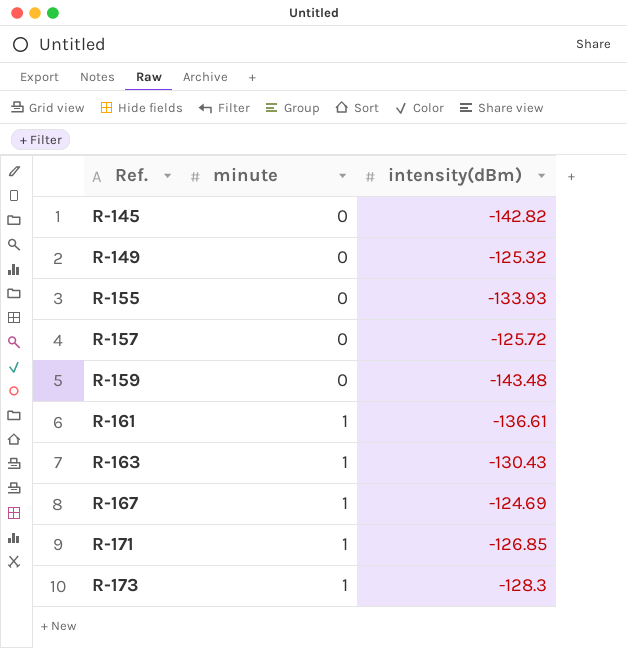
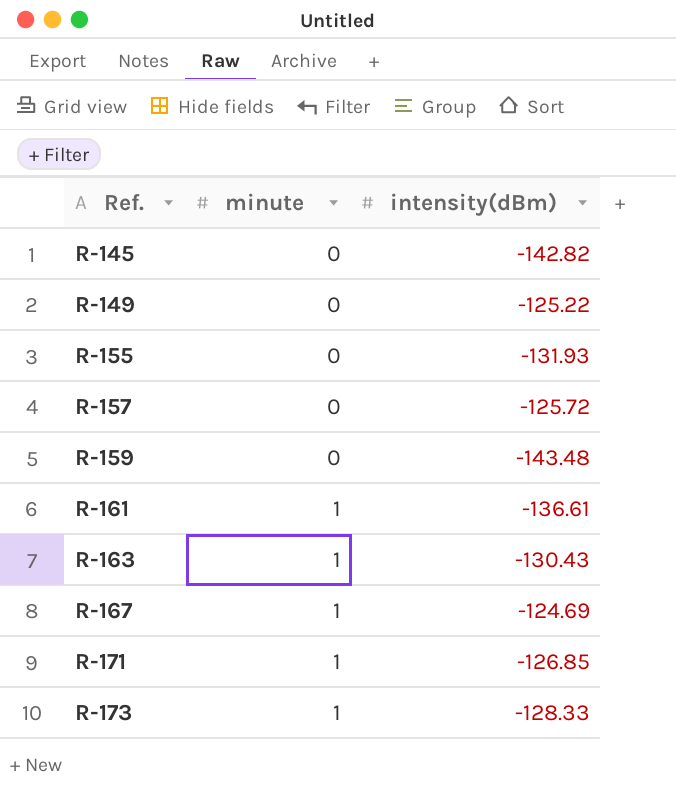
R-149 | intensity(dBm): -125.32 -> -125.22
R-155 | intensity(dBm): -133.93 -> -131.93
R-173 | intensity(dBm): -128.3 -> -128.33

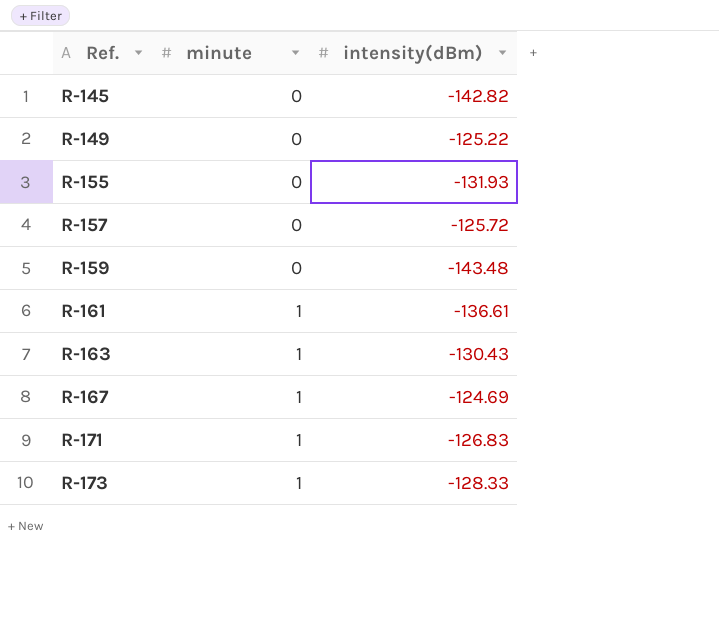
R-171 | intensity(dBm): -126.85 -> -126.83

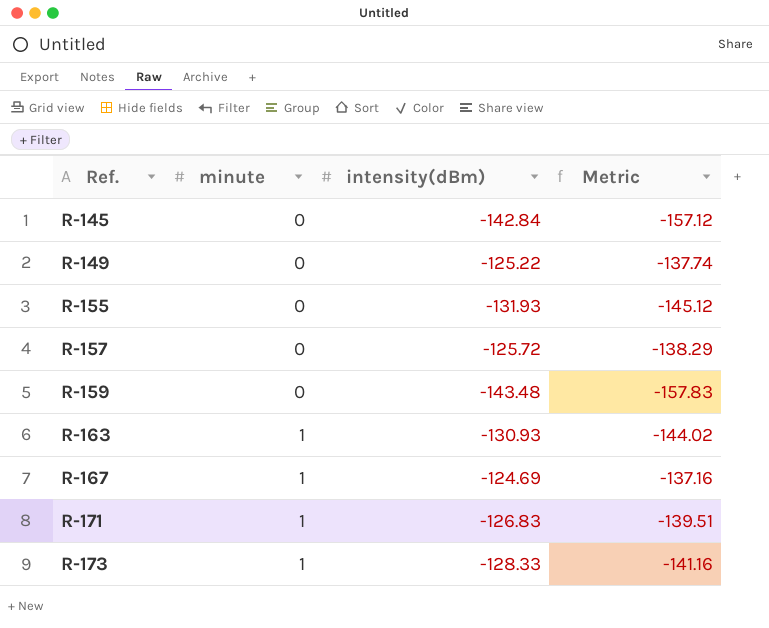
column Metric | formula: none -> [intensity(dBm)] * 1.1
row R-161: 1 | -136.61 -> none
R-145 | intensity(dBm): -142.82 -> -142.84
R-163 | intensity(dBm): -130.43 -> -130.93

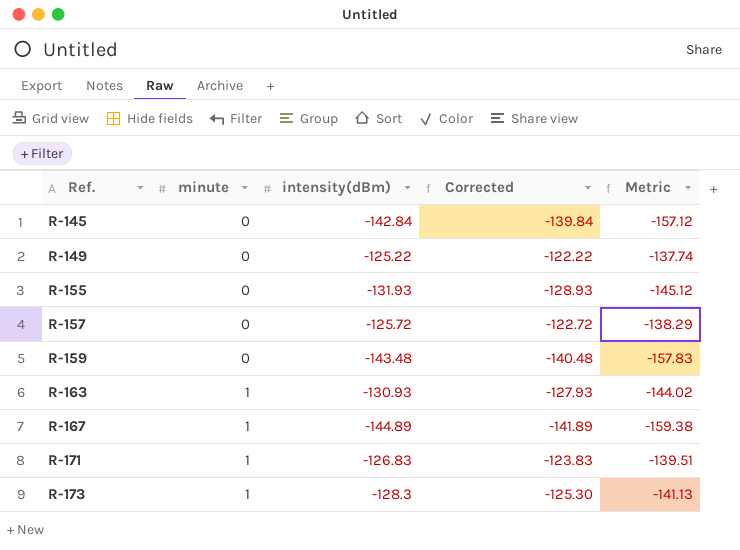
column Corrected | formula: none -> [intensity(dBm)] + 3
R-167 | intensity(dBm): -124.69 -> -144.89
R-167 | Metric: -137.16 -> -159.38
R-173 | intensity(dBm): -128.33 -> -128.3
R-173 | Metric: -141.16 -> -141.13

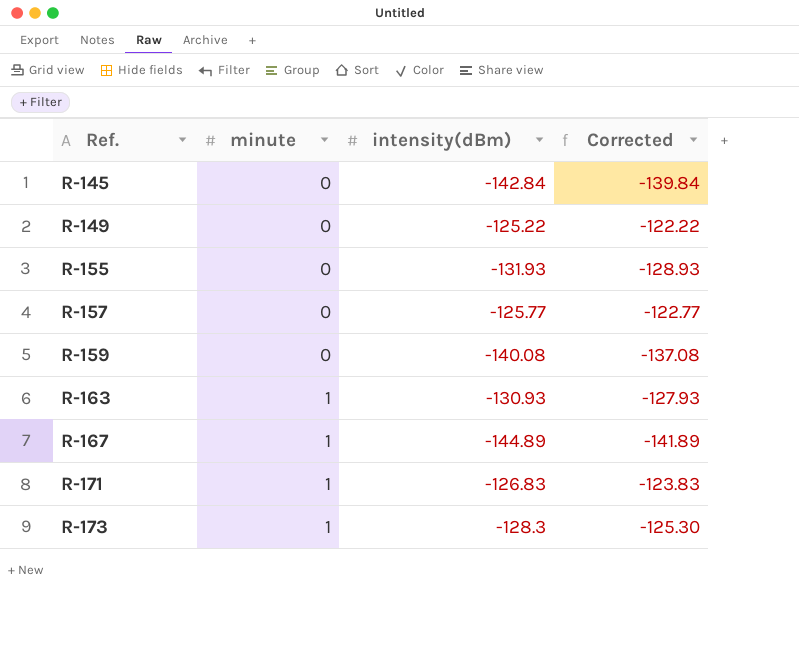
column Metric | formula: [intensity(dBm)] * 1.1 -> none
R-157 | intensity(dBm): -125.72 -> -125.77
R-157 | Corrected: -122.72 -> -122.77
R-159 | intensity(dBm): -143.48 -> -140.08
R-159 | Corrected: -140.48 -> -137.08

